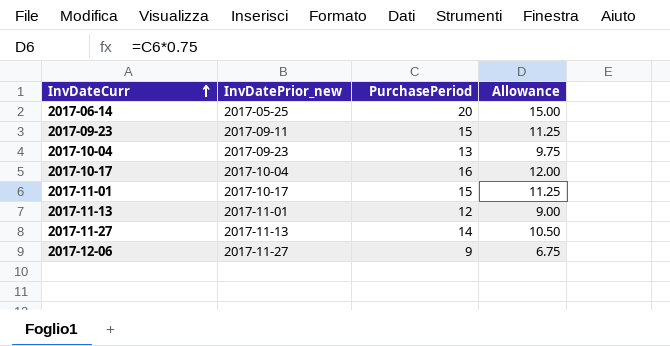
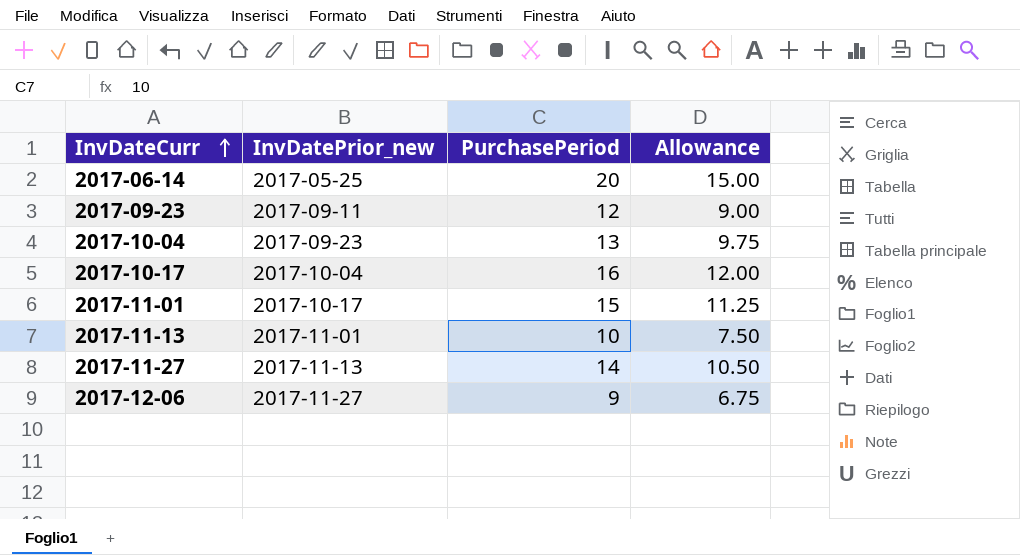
2017-09-23 | PurchasePeriod: 15 -> 12
2017-09-23 | Allowance: 11.25 -> 9.00
2017-11-13 | PurchasePeriod: 12 -> 10
2017-11-13 | Allowance: 9.00 -> 7.50

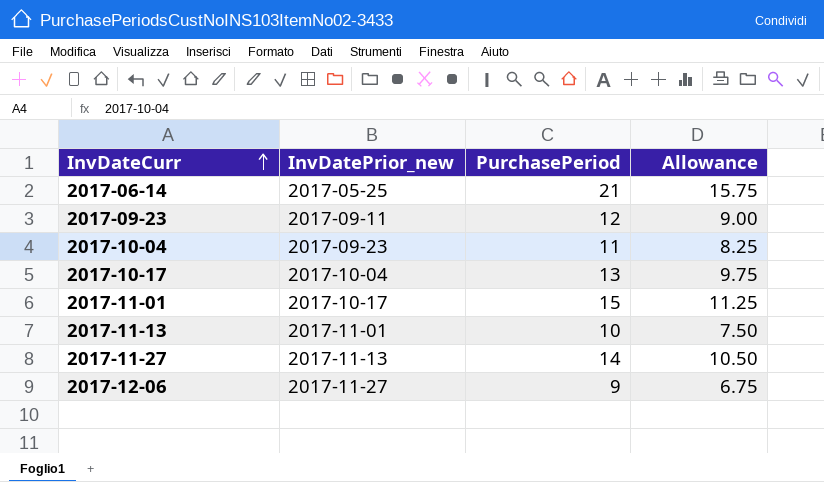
2017-06-14 | PurchasePeriod: 20 -> 21
2017-06-14 | Allowance: 15.00 -> 15.75
2017-10-04 | PurchasePeriod: 13 -> 11
2017-10-04 | Allowance: 9.75 -> 8.25
2017-10-17 | PurchasePeriod: 16 -> 13
2017-10-17 | Allowance: 12.00 -> 9.75

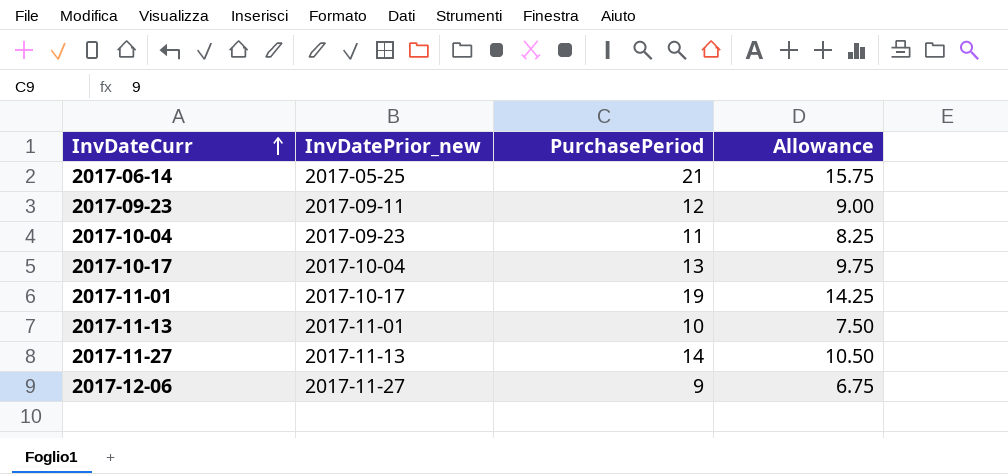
2017-11-01 | PurchasePeriod: 15 -> 19
2017-11-01 | Allowance: 11.25 -> 14.25

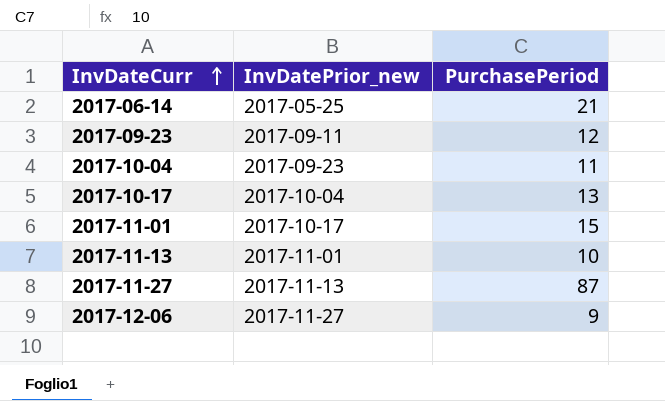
column Allowance | formula: [PurchasePeriod] * 0.75 -> none
2017-11-01 | PurchasePeriod: 19 -> 15
2017-11-27 | PurchasePeriod: 14 -> 87

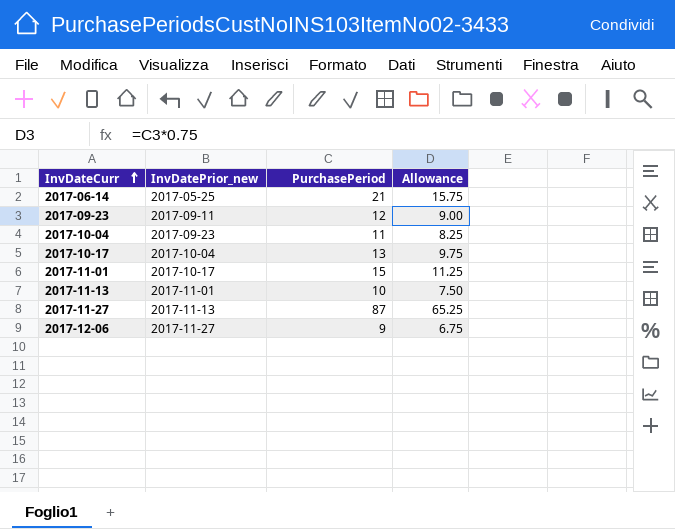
column Allowance | formula: none -> [PurchasePeriod] * 0.75

